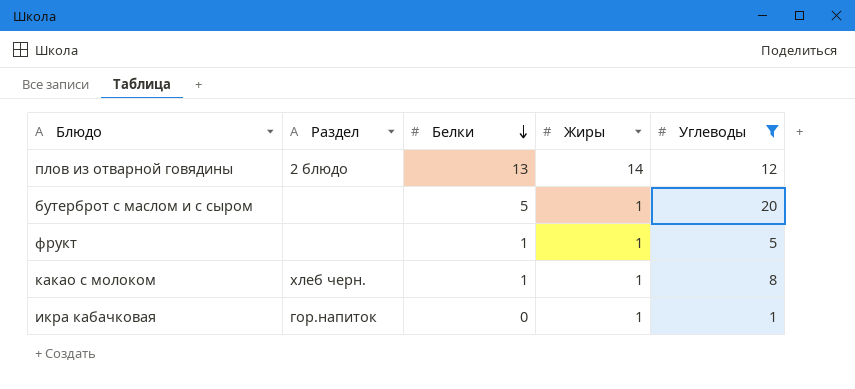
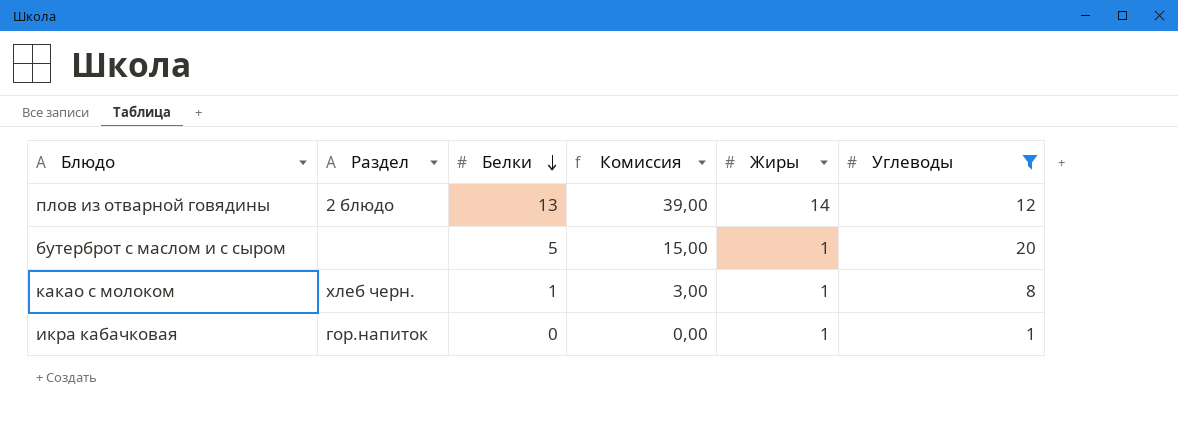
column Комиссия | formula: none -> [Белки] * 3
row фрукт: none | 1 | 1 | 5 -> none

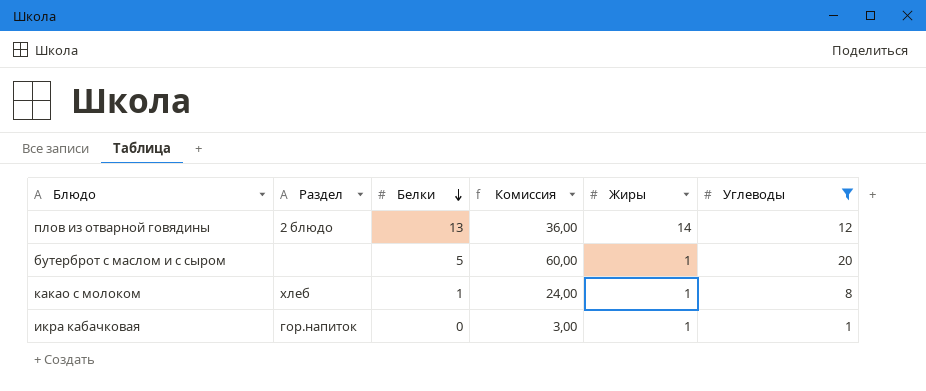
column Комиссия | formula: [Белки] * 3 -> [Углеводы] * 3
какао с молоком | Раздел: хлеб черн. -> хлеб

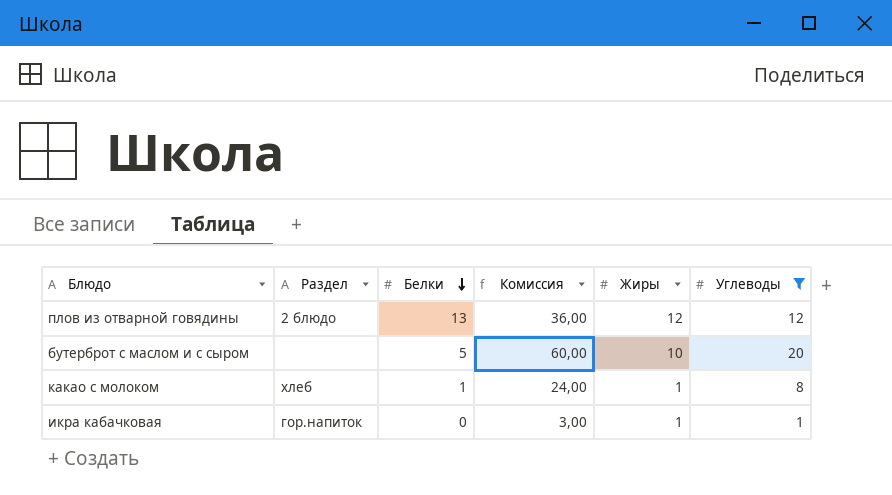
плов из отварной говядины | Жиры: 14 -> 12
бутерброт с маслом и с сыром | Жиры: 1 -> 10

